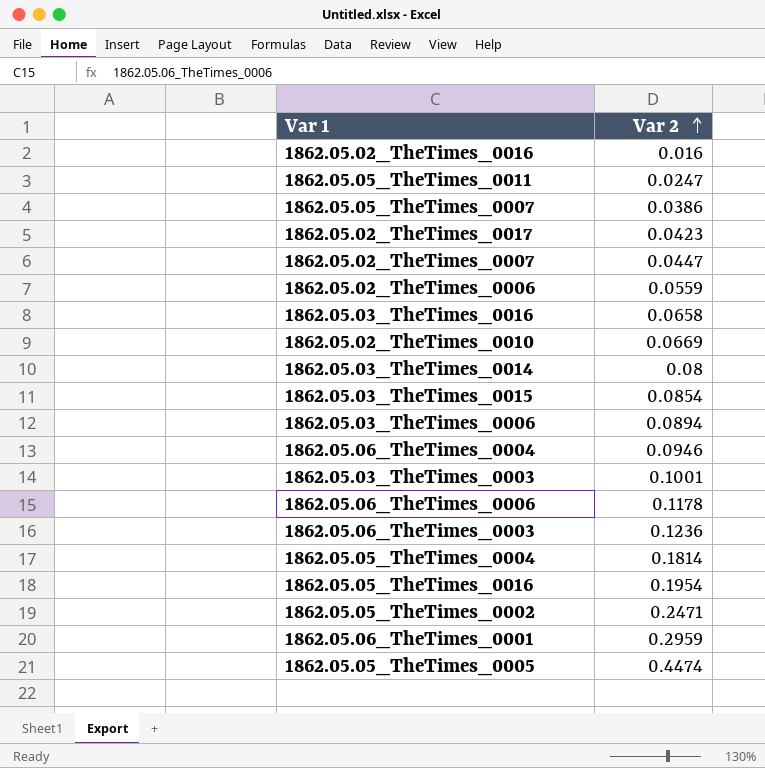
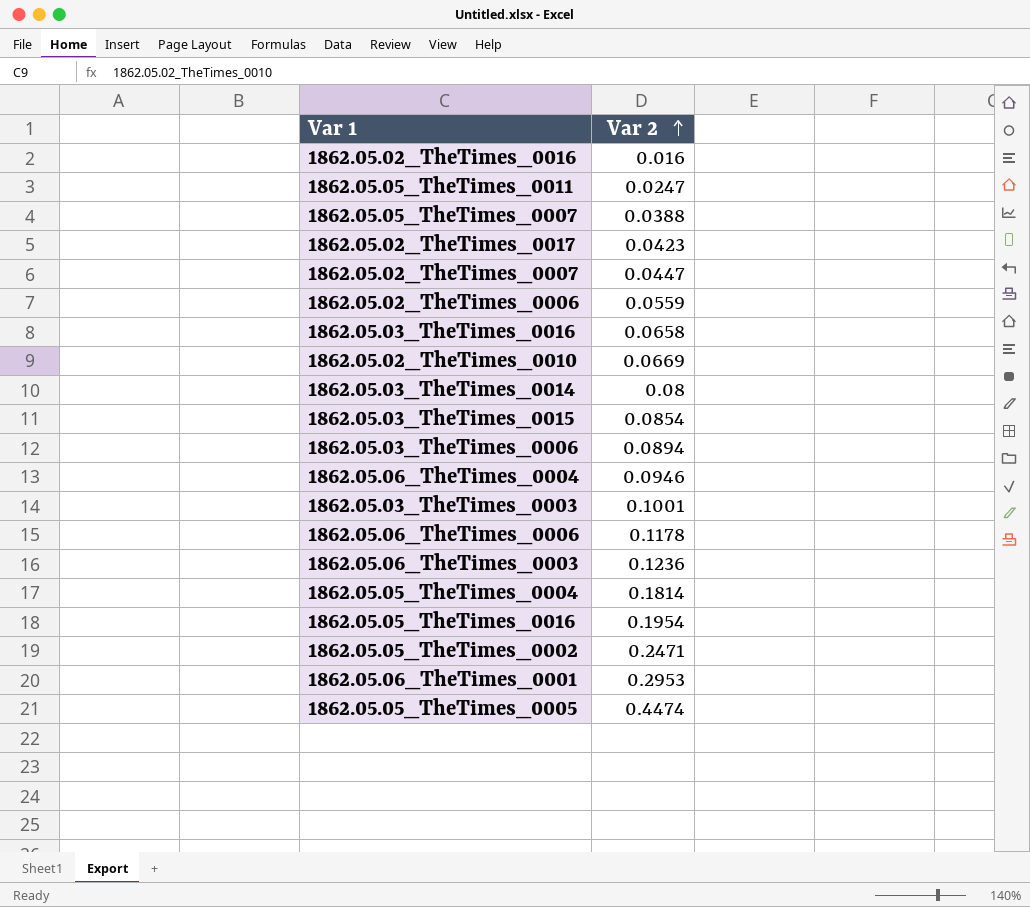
1862.05.05_TheTimes_0007 | Var 2: 0.0386 -> 0.0388
1862.05.06_TheTimes_0001 | Var 2: 0.2959 -> 0.2953

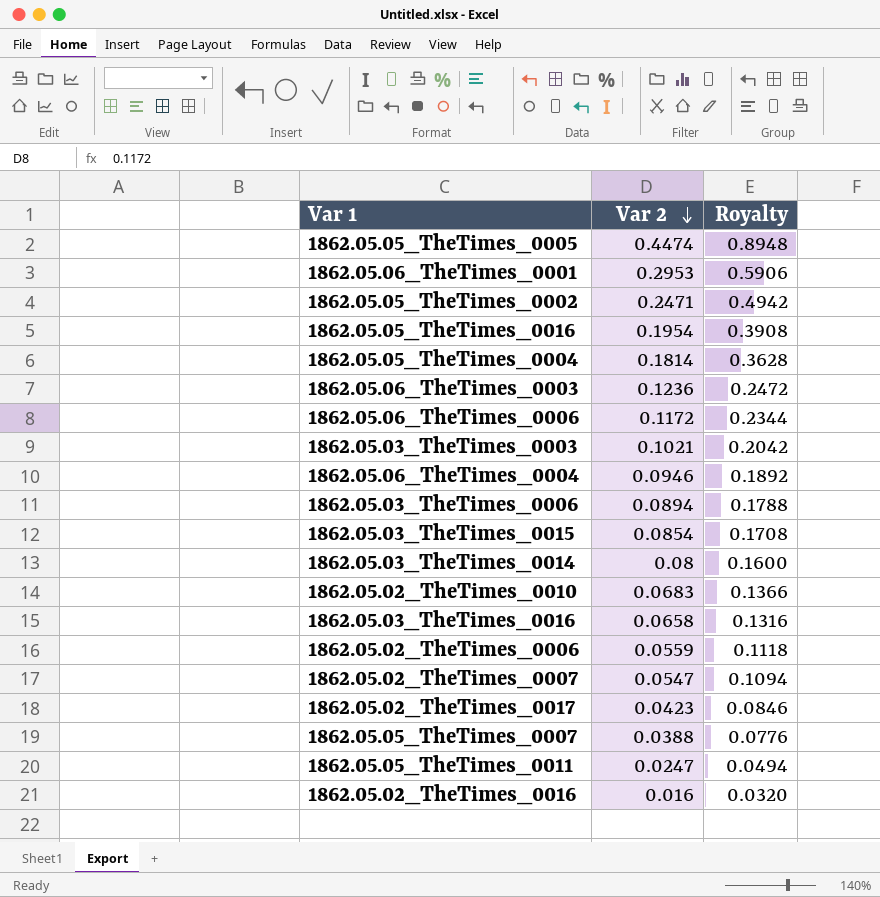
row order: Var 2 ascending -> Var 2 descending
column Royalty | formula: none -> [Var 2] * 2
1862.05.06_TheTimes_0006 | Var 2: 0.1178 -> 0.1172
1862.05.03_TheTimes_0003 | Var 2: 0.1001 -> 0.1021
1862.05.02_TheTimes_0010 | Var 2: 0.0669 -> 0.0683
1862.05.02_TheTimes_0007 | Var 2: 0.0447 -> 0.0547

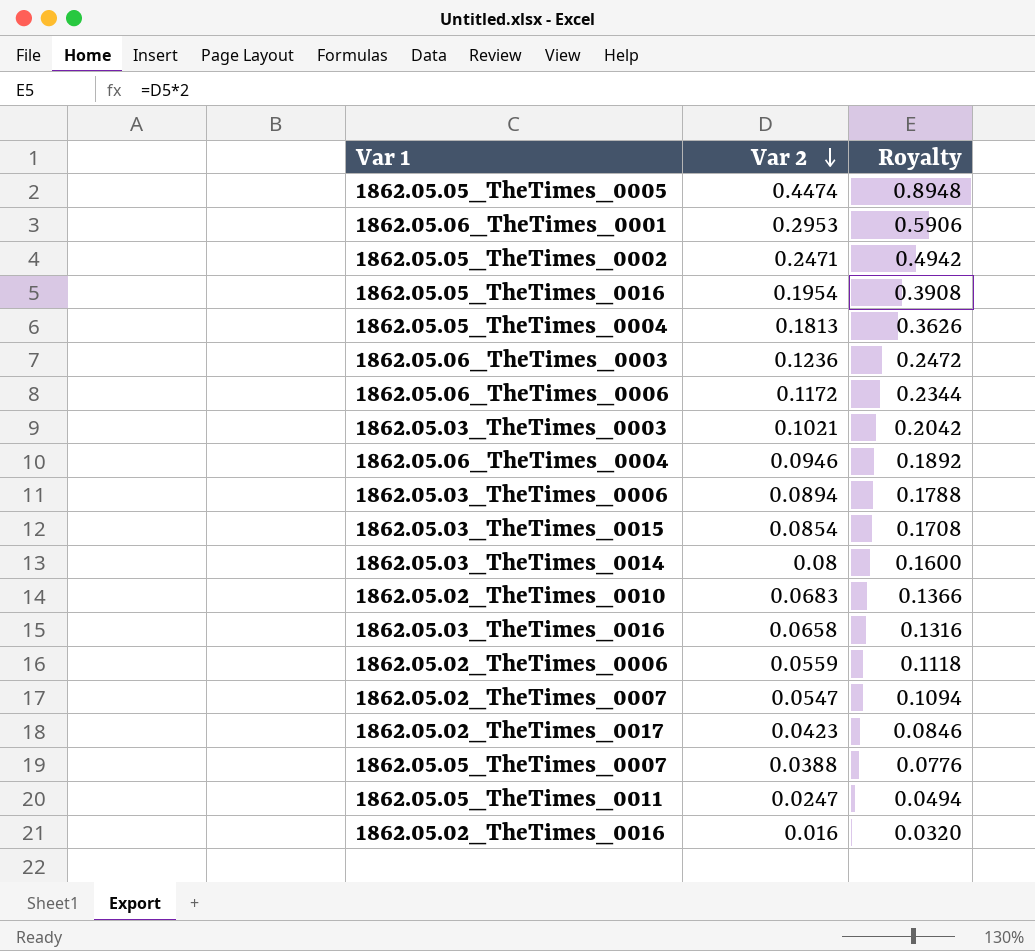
1862.05.05_TheTimes_0004 | Var 2: 0.1814 -> 0.1813
1862.05.05_TheTimes_0004 | Royalty: 0.3628 -> 0.3626

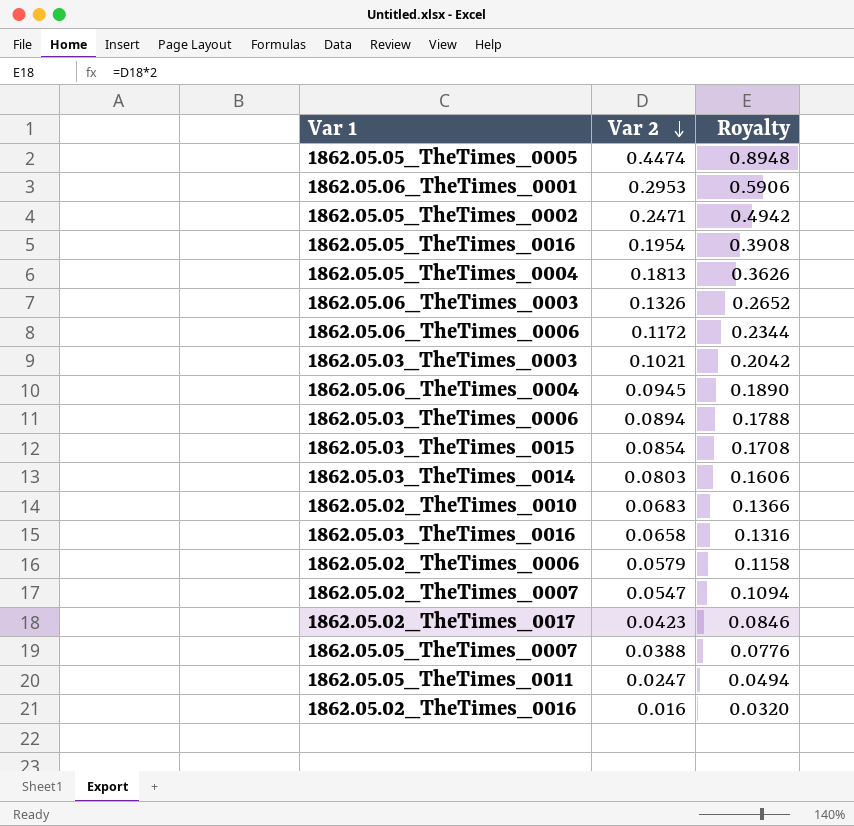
1862.05.06_TheTimes_0003 | Var 2: 0.1236 -> 0.1326
1862.05.06_TheTimes_0003 | Royalty: 0.2472 -> 0.2652
1862.05.06_TheTimes_0004 | Var 2: 0.0946 -> 0.0945
1862.05.06_TheTimes_0004 | Royalty: 0.1892 -> 0.1890
1862.05.03_TheTimes_0014 | Var 2: 0.08 -> 0.0803
1862.05.03_TheTimes_0014 | Royalty: 0.1600 -> 0.1606
1862.05.02_TheTimes_0006 | Var 2: 0.0559 -> 0.0579
1862.05.02_TheTimes_0006 | Royalty: 0.1118 -> 0.1158

